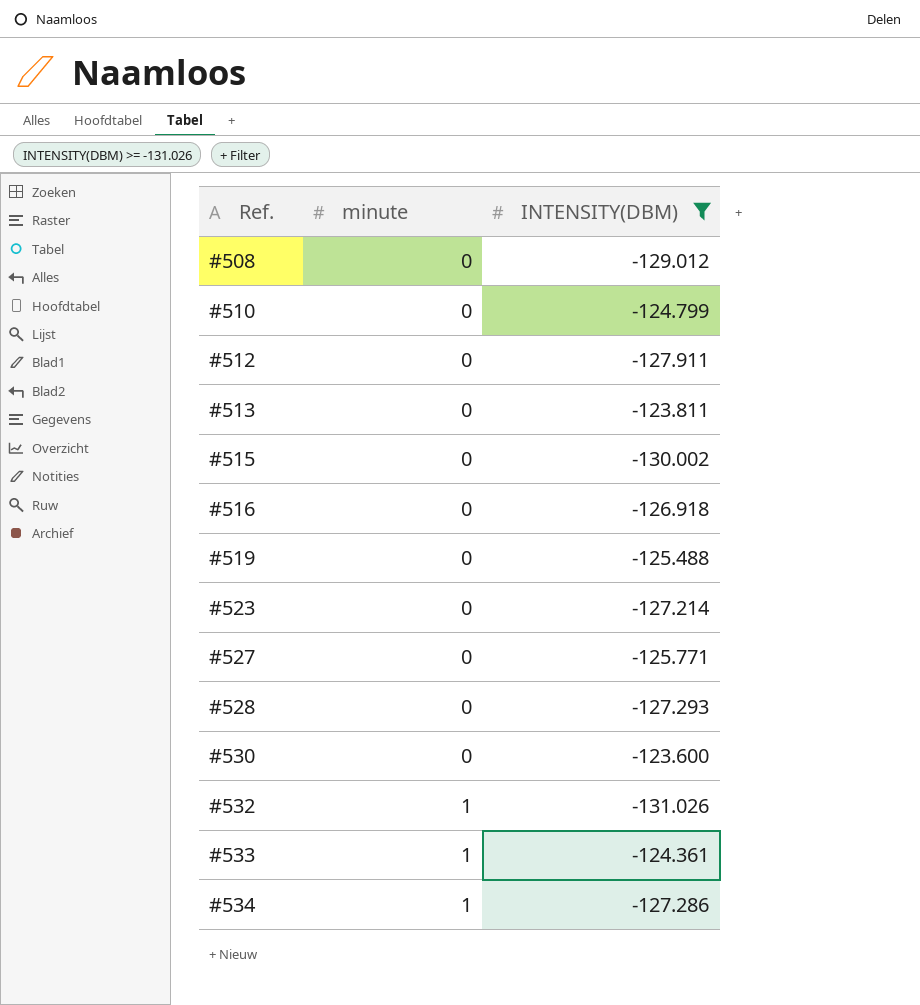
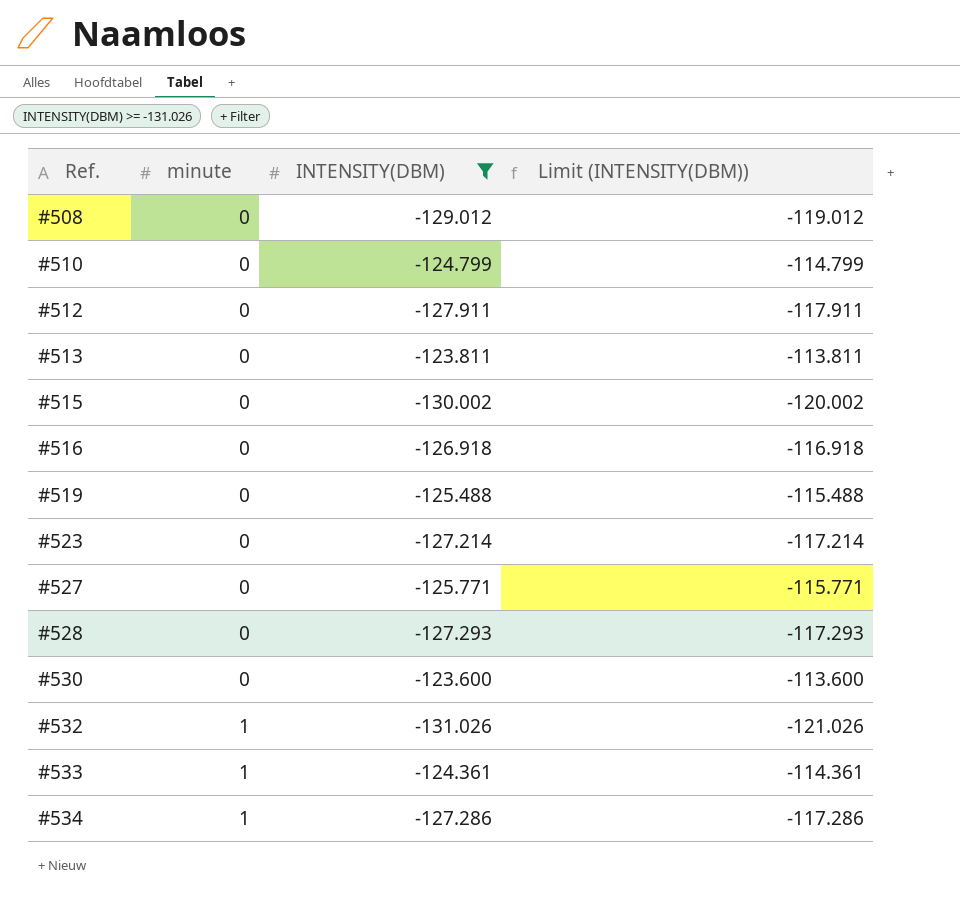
column Limit (INTENSITY(DBM)) | formula: none -> [INTENSITY(DBM)] + 10

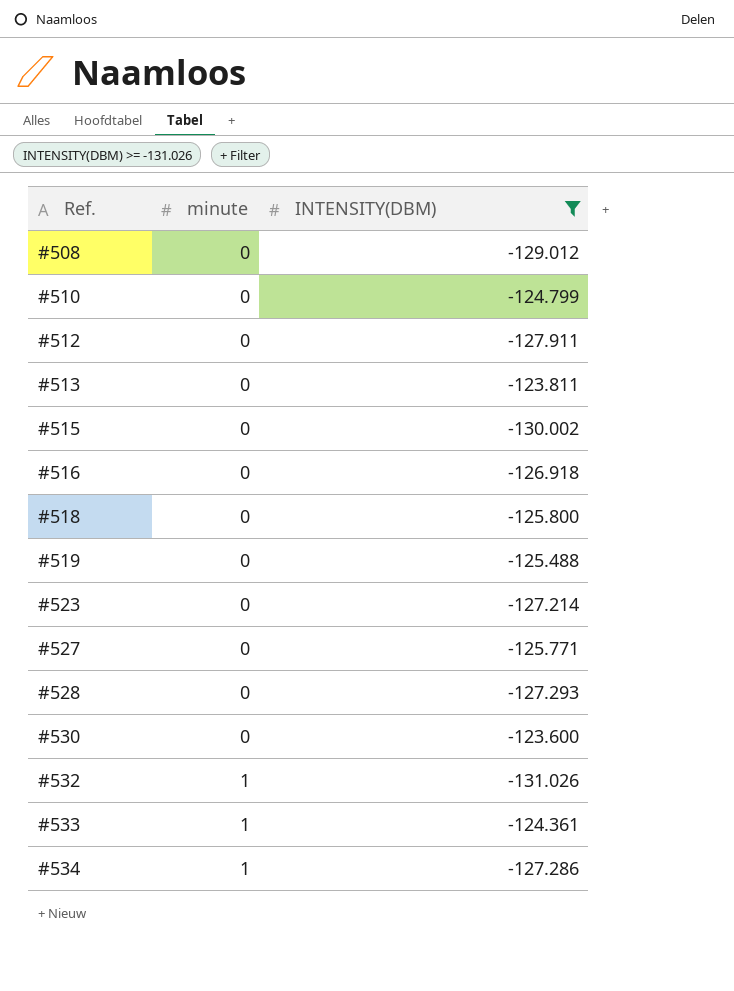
column Limit (INTENSITY(DBM)) | formula: [INTENSITY(DBM)] + 10 -> none
row #518: none -> 0 | -125.800

